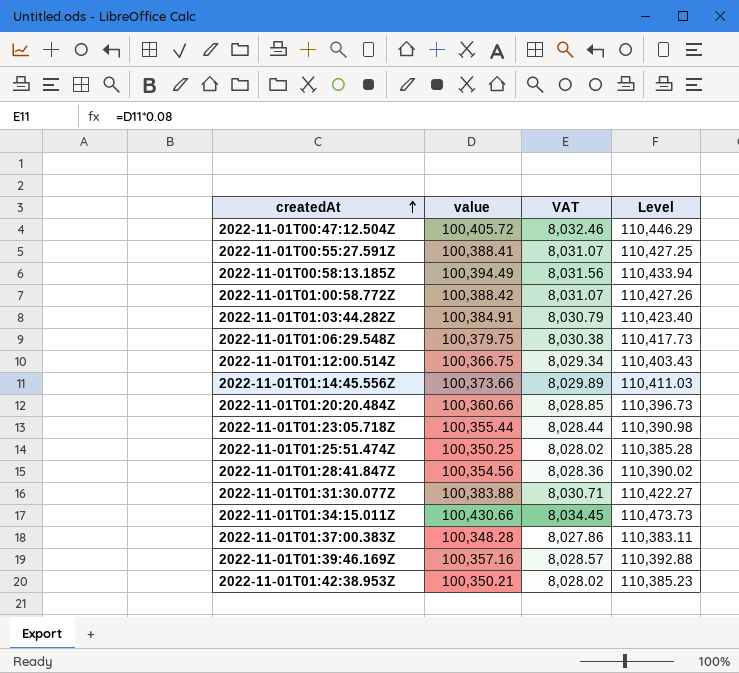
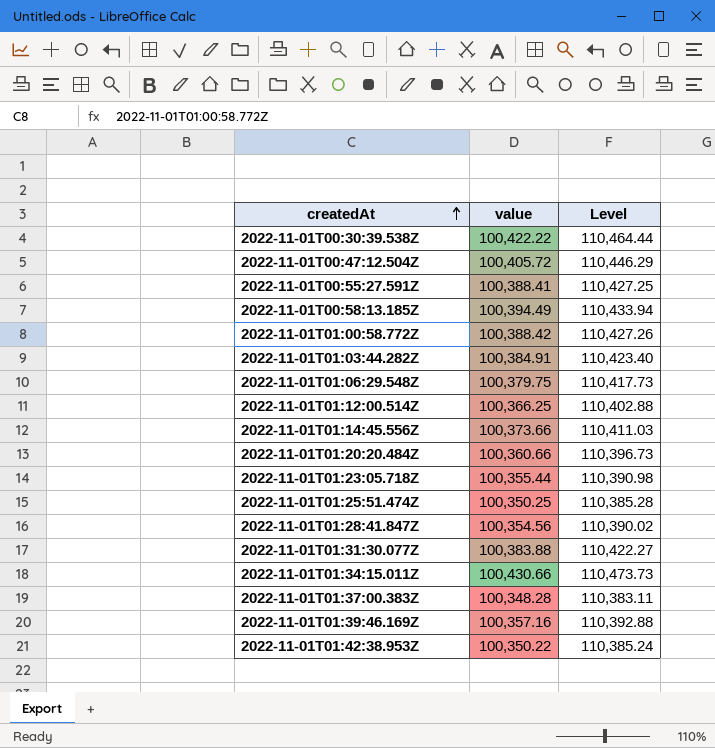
column VAT | formula: [value] * 0.08 -> none
row 2022-11-01T00:30:39.538Z: none -> 100,422.22 | 110,464.44
2022-11-01T01:12:00.514Z | value: 100,366.75 -> 100,366.25
2022-11-01T01:12:00.514Z | Level: 110,403.43 -> 110,402.88
2022-11-01T01:42:38.953Z | value: 100,350.21 -> 100,350.22
2022-11-01T01:42:38.953Z | Level: 110,385.23 -> 110,385.24

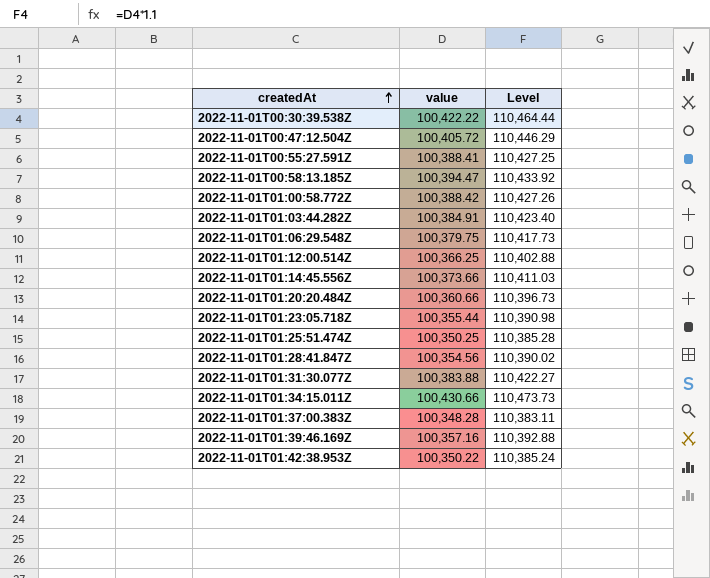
2022-11-01T00:58:13.185Z | value: 100,394.49 -> 100,394.47
2022-11-01T00:58:13.185Z | Level: 110,433.94 -> 110,433.92

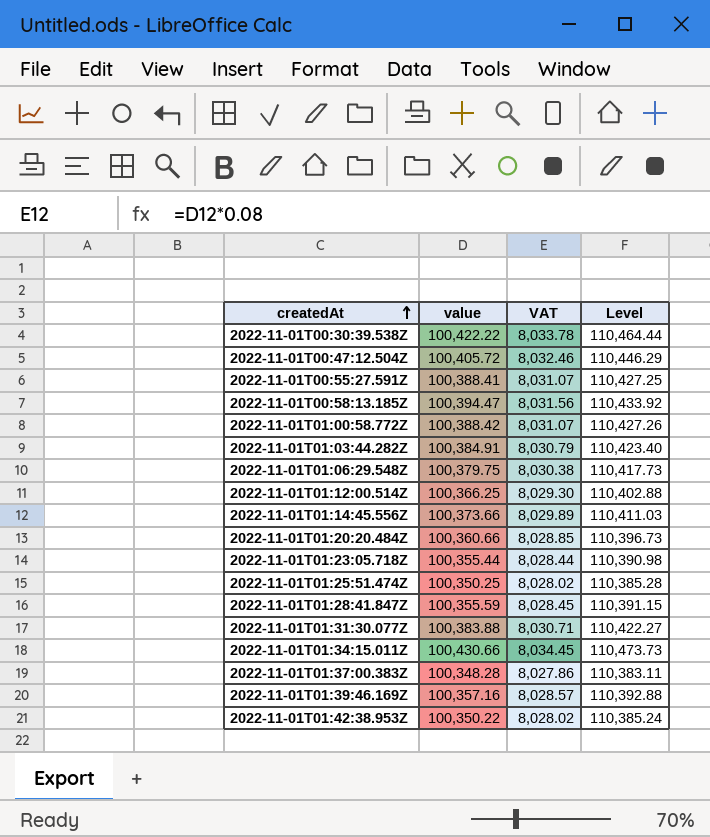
column VAT | formula: none -> [value] * 0.08
2022-11-01T01:28:41.847Z | value: 100,354.56 -> 100,355.59
2022-11-01T01:28:41.847Z | Level: 110,390.02 -> 110,391.15

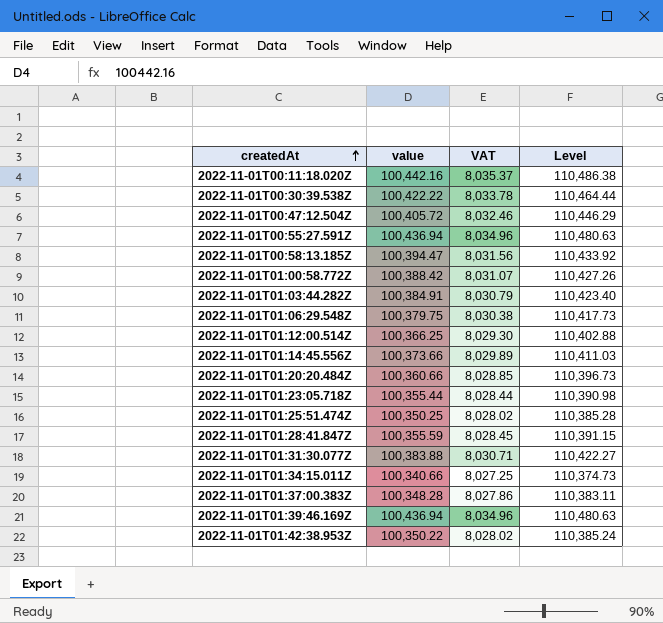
row 2022-11-01T00:11:18.020Z: none -> 100,442.16 | 8,035.37 | 110,486.38
2022-11-01T00:55:27.591Z | value: 100,388.41 -> 100,436.94
2022-11-01T00:55:27.591Z | VAT: 8,031.07 -> 8,034.96
2022-11-01T00:55:27.591Z | Level: 110,427.25 -> 110,480.63
2022-11-01T01:34:15.011Z | value: 100,430.66 -> 100,340.66
2022-11-01T01:34:15.011Z | VAT: 8,034.45 -> 8,027.25
2022-11-01T01:34:15.011Z | Level: 110,473.73 -> 110,374.73
2022-11-01T01:39:46.169Z | value: 100,357.16 -> 100,436.94
2022-11-01T01:39:46.169Z | VAT: 8,028.57 -> 8,034.96
2022-11-01T01:39:46.169Z | Level: 110,392.88 -> 110,480.63

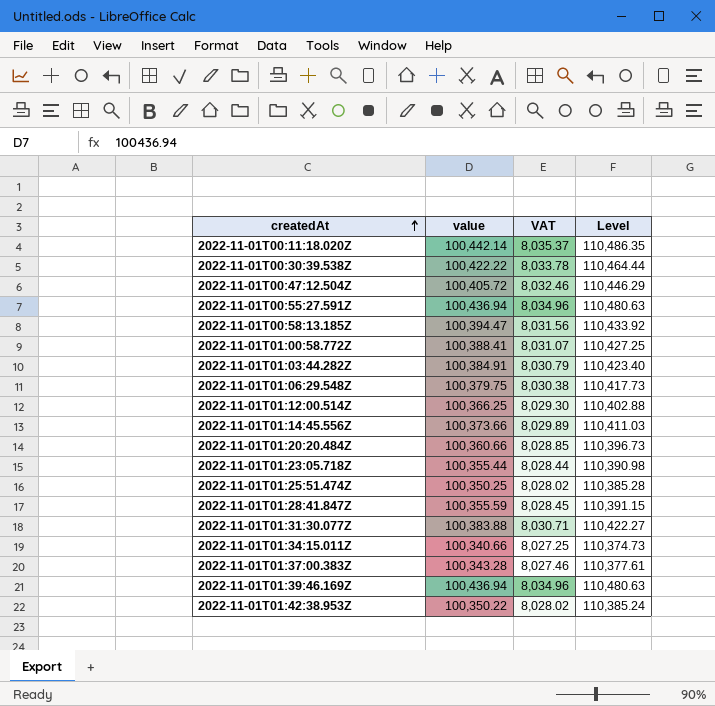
2022-11-01T00:11:18.020Z | value: 100,442.16 -> 100,442.14
2022-11-01T00:11:18.020Z | Level: 110,486.38 -> 110,486.35
2022-11-01T01:00:58.772Z | value: 100,388.42 -> 100,388.41
2022-11-01T01:00:58.772Z | Level: 110,427.26 -> 110,427.25
2022-11-01T01:37:00.383Z | value: 100,348.28 -> 100,343.28
2022-11-01T01:37:00.383Z | VAT: 8,027.86 -> 8,027.46
2022-11-01T01:37:00.383Z | Level: 110,383.11 -> 110,377.61

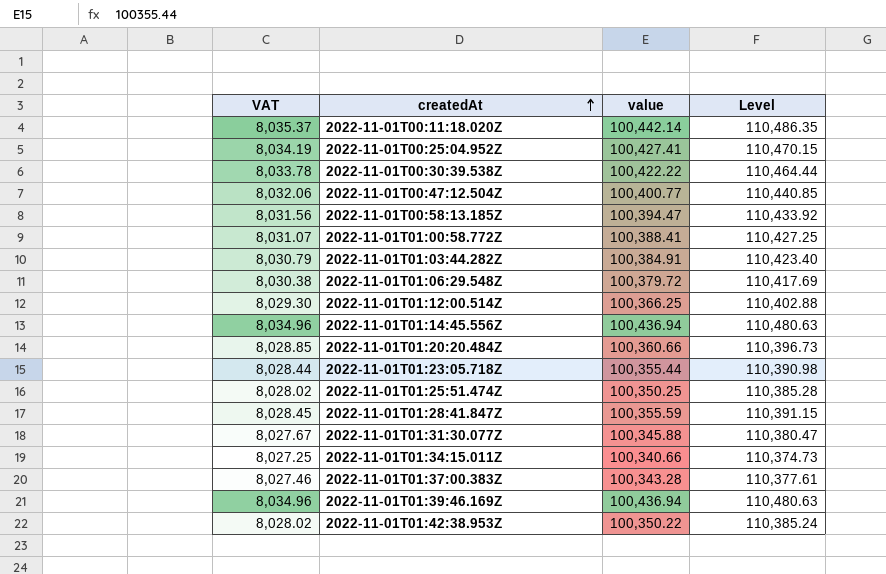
column VAT | position: 3 -> 1
row 2022-11-01T00:55:27.591Z: 100,436.94 | 8,034.96 | 110,480.63 -> none
row 2022-11-01T00:25:04.952Z: none -> 8,034.19 | 100,427.41 | 110,470.15
2022-11-01T00:47:12.504Z | VAT: 8,032.46 -> 8,032.06
2022-11-01T00:47:12.504Z | value: 100,405.72 -> 100,400.77
2022-11-01T00:47:12.504Z | Level: 110,446.29 -> 110,440.85
2022-11-01T01:06:29.548Z | value: 100,379.75 -> 100,379.72
2022-11-01T01:06:29.548Z | Level: 110,417.73 -> 110,417.69
2022-11-01T01:14:45.556Z | VAT: 8,029.89 -> 8,034.96
2022-11-01T01:14:45.556Z | value: 100,373.66 -> 100,436.94
2022-11-01T01:14:45.556Z | Level: 110,411.03 -> 110,480.63
2022-11-01T01:31:30.077Z | VAT: 8,030.71 -> 8,027.67
2022-11-01T01:31:30.077Z | value: 100,383.88 -> 100,345.88
2022-11-01T01:31:30.077Z | Level: 110,422.27 -> 110,380.47

